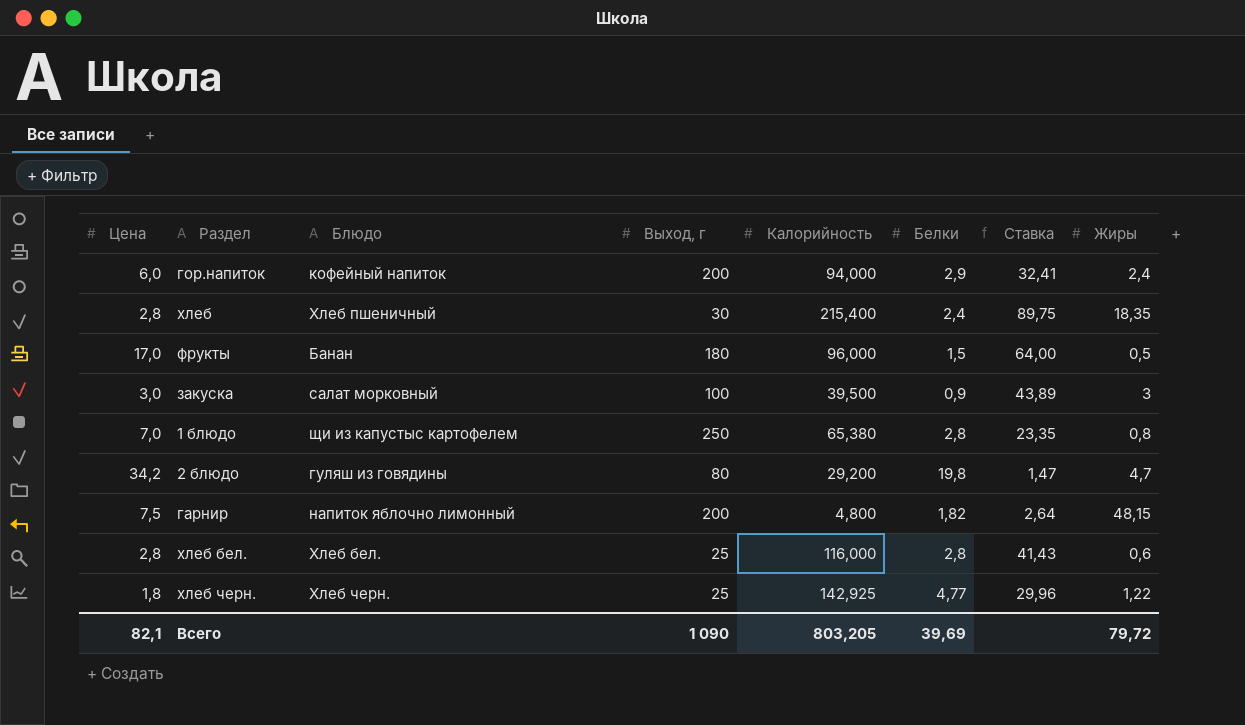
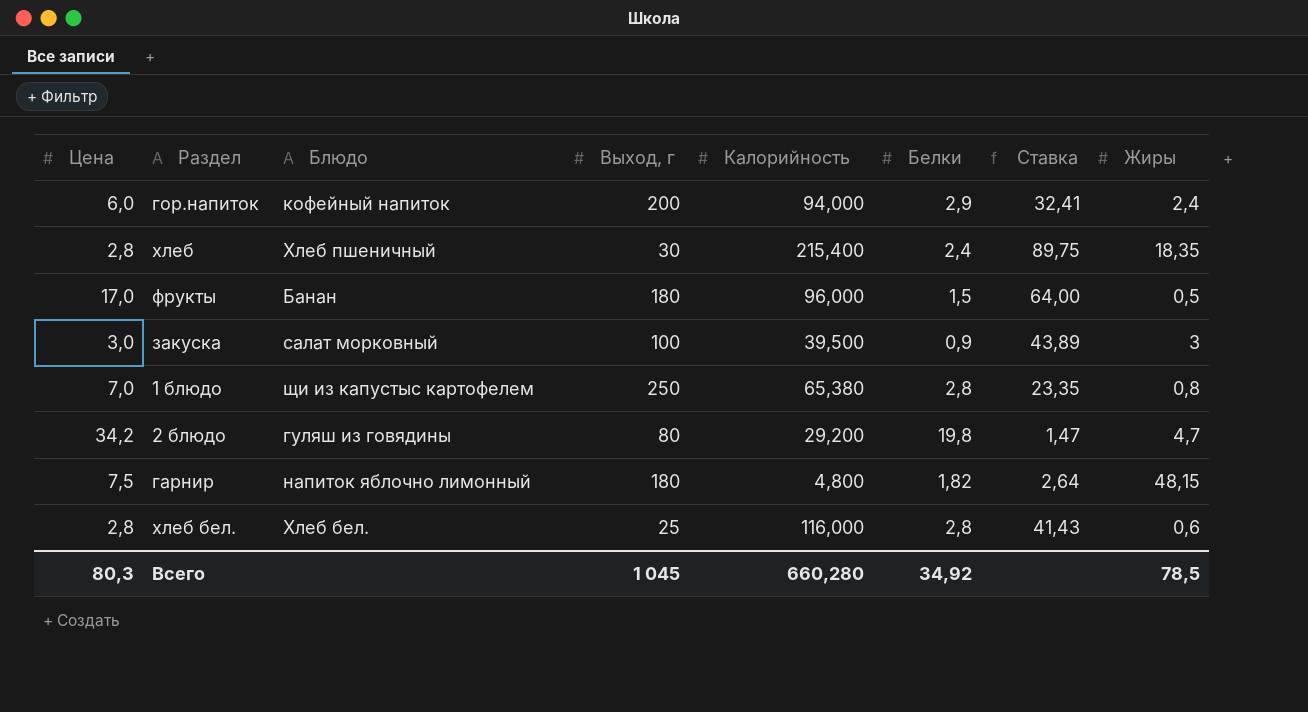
row хлеб черн.: 1,8 | Хлеб черн. | 25 | 142,925 | 4,77 | 29,96 | 1,22 -> none
гарнир | Выход, г: 200 -> 180
Всего | Цена: 82,1 -> 80,3
Всего | Выход, г: 1 090 -> 1 045
Всего | Калорийность: 803,205 -> 660,280
Всего | Белки: 39,69 -> 34,92
Всего | Жиры: 79,72 -> 78,5

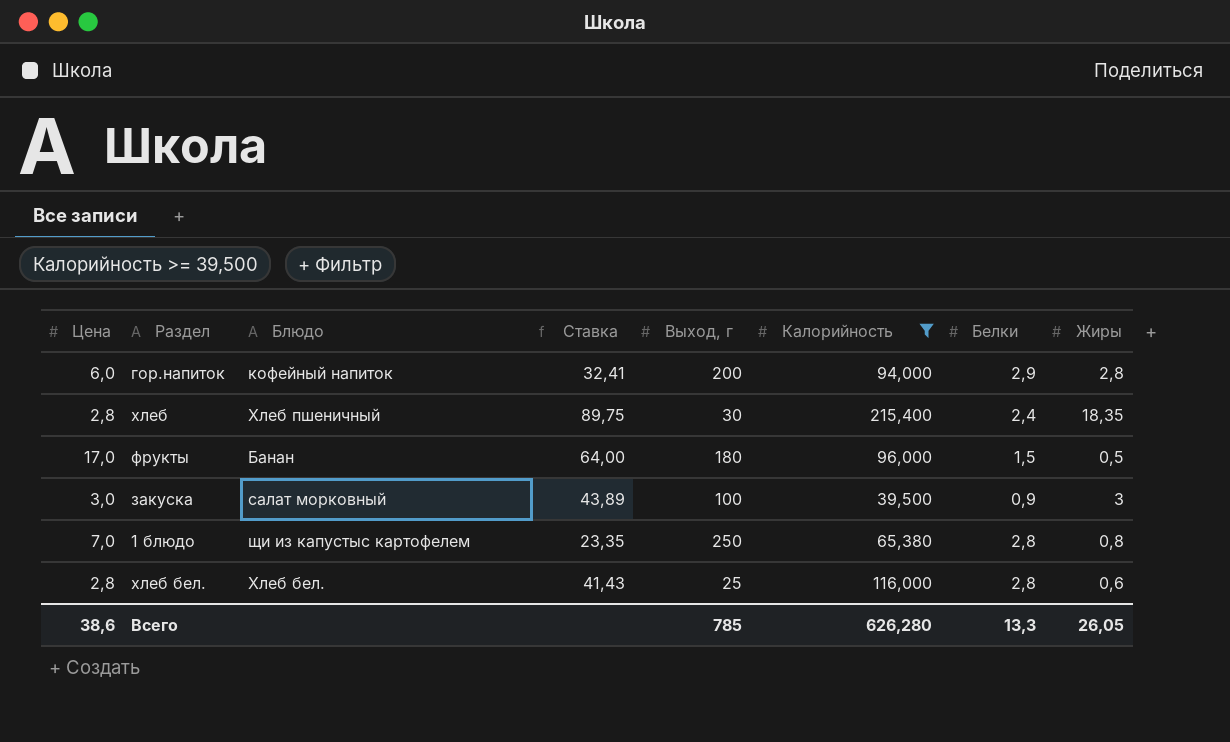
filter: none -> Калорийность >= 39,500
column Ставка | position: 7 -> 4
гор.напиток | Жиры: 2,4 -> 2,8
Всего | Цена: 80,3 -> 38,6
Всего | Выход, г: 1 045 -> 785
Всего | Калорийность: 660,280 -> 626,280
Всего | Белки: 34,92 -> 13,3
Всего | Жиры: 78,5 -> 26,05

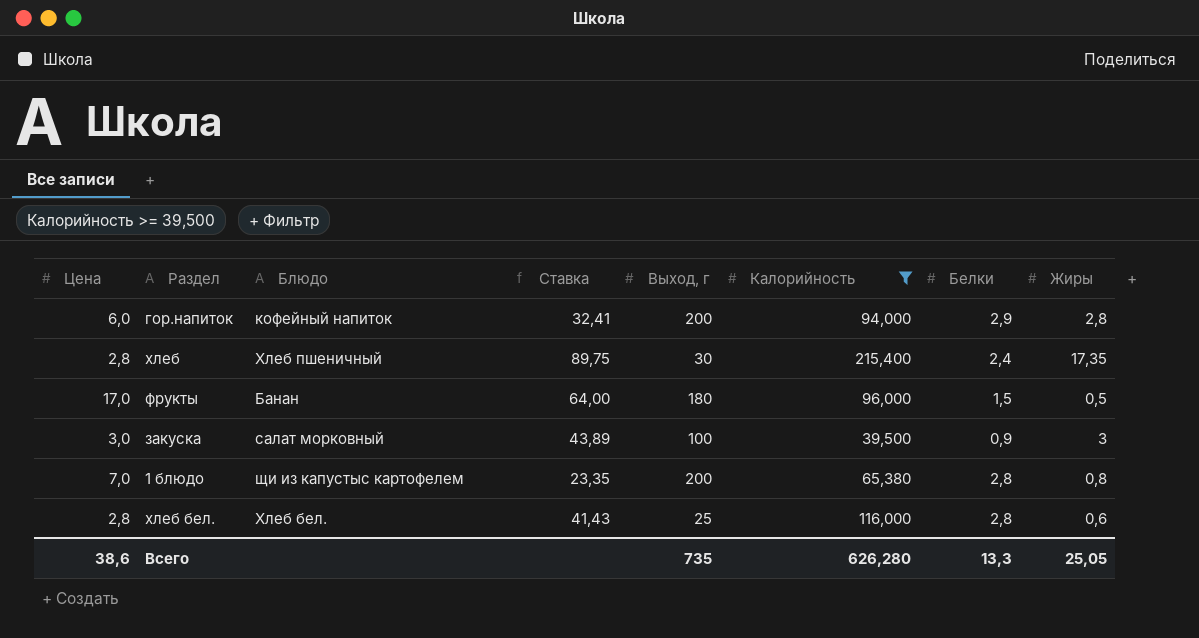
хлеб | Жиры: 18,35 -> 17,35
1 блюдо | Выход, г: 250 -> 200
Всего | Выход, г: 785 -> 735
Всего | Жиры: 26,05 -> 25,05

